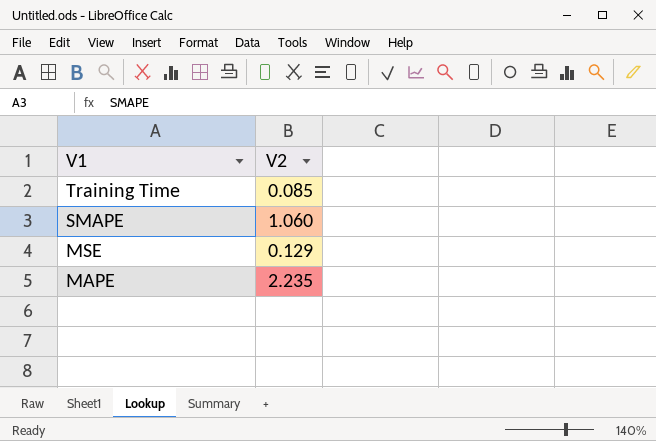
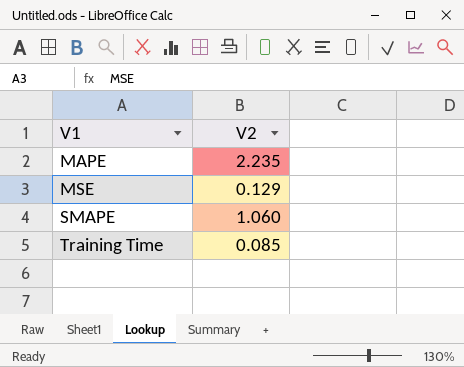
row order: V1 descending -> V1 ascending

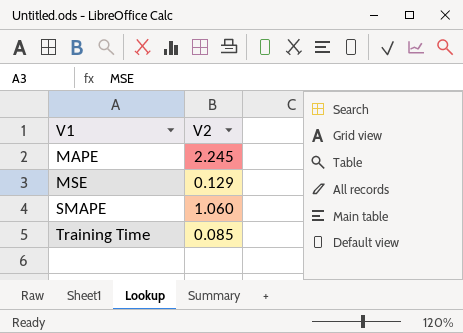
MAPE | V2: 2.235 -> 2.245

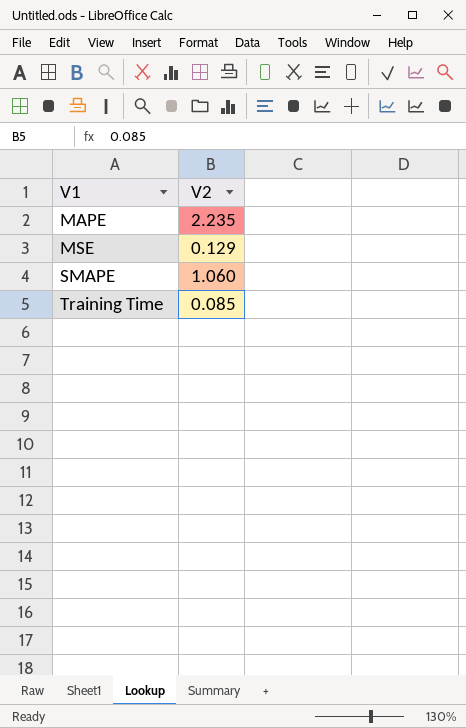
MAPE | V2: 2.245 -> 2.235

